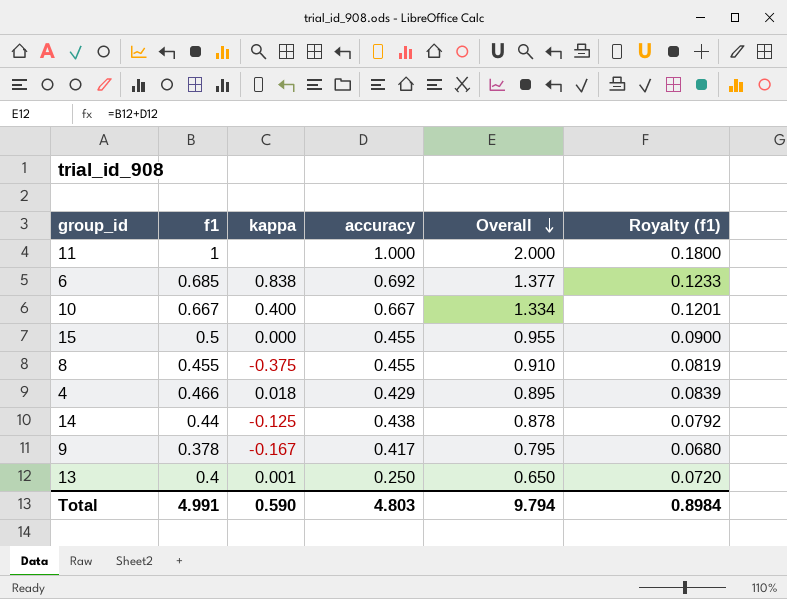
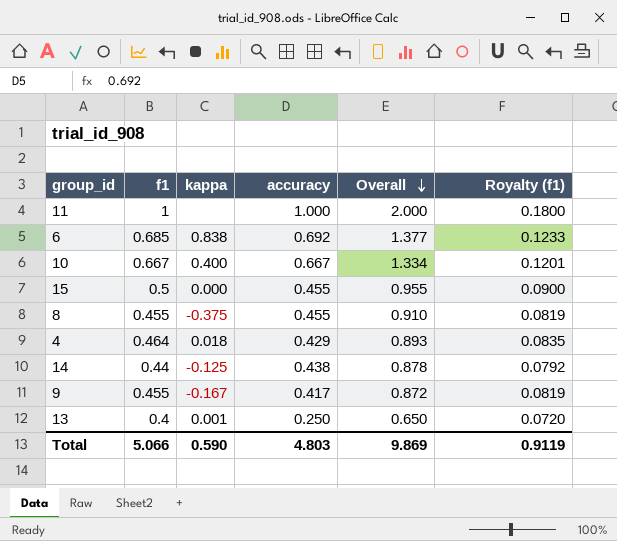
4 | f1: 0.466 -> 0.464
4 | Overall: 0.895 -> 0.893
4 | Royalty (f1): 0.0839 -> 0.0835
9 | f1: 0.378 -> 0.455
9 | Overall: 0.795 -> 0.872
9 | Royalty (f1): 0.0680 -> 0.0819
Total | f1: 4.991 -> 5.066
Total | Overall: 9.794 -> 9.869
Total | Royalty (f1): 0.8984 -> 0.9119

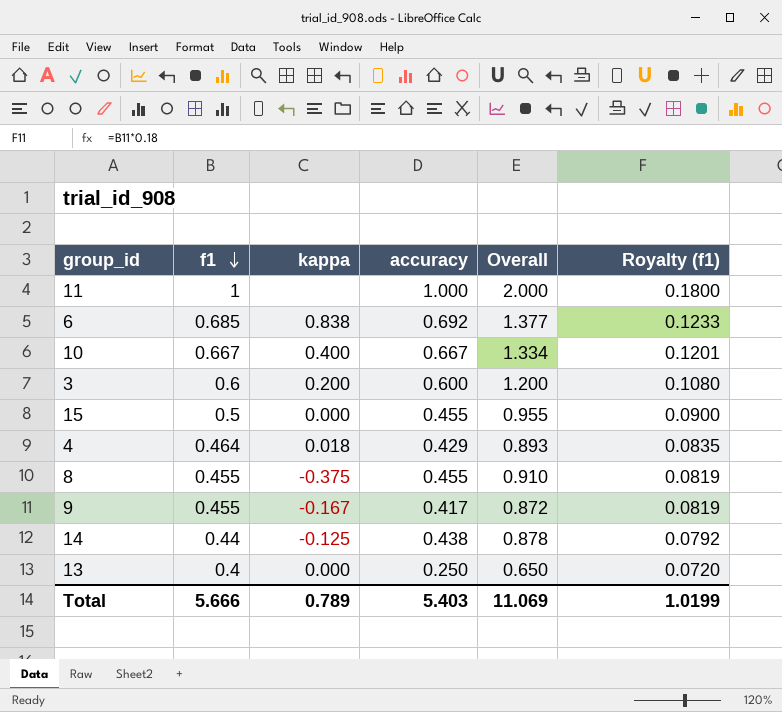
row order: Overall descending -> f1 descending
row 3: none -> 0.6 | 0.200 | 0.600 | 1.200 | 0.1080
13 | kappa: 0.001 -> 0.000
Total | f1: 5.066 -> 5.666
Total | kappa: 0.590 -> 0.789
Total | accuracy: 4.803 -> 5.403
Total | Overall: 9.869 -> 11.069
Total | Royalty (f1): 0.9119 -> 1.0199

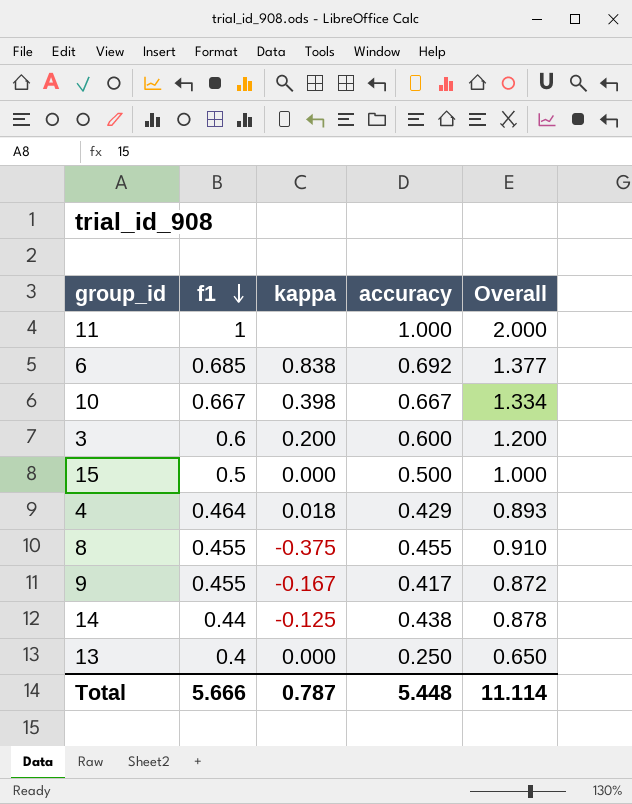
column Royalty (f1) | formula: [f1] * 0.18 -> none
10 | kappa: 0.400 -> 0.398
15 | accuracy: 0.455 -> 0.500
15 | Overall: 0.955 -> 1.000
Total | kappa: 0.789 -> 0.787
Total | accuracy: 5.403 -> 5.448
Total | Overall: 11.069 -> 11.114

